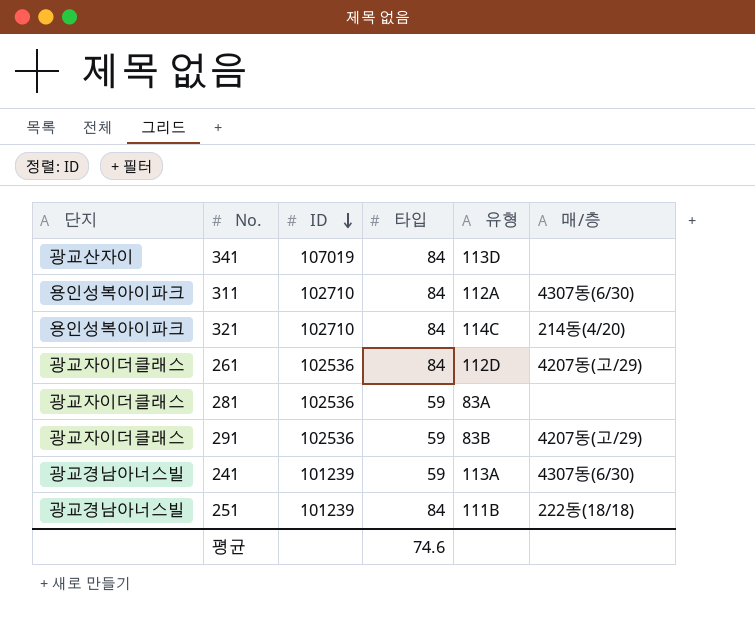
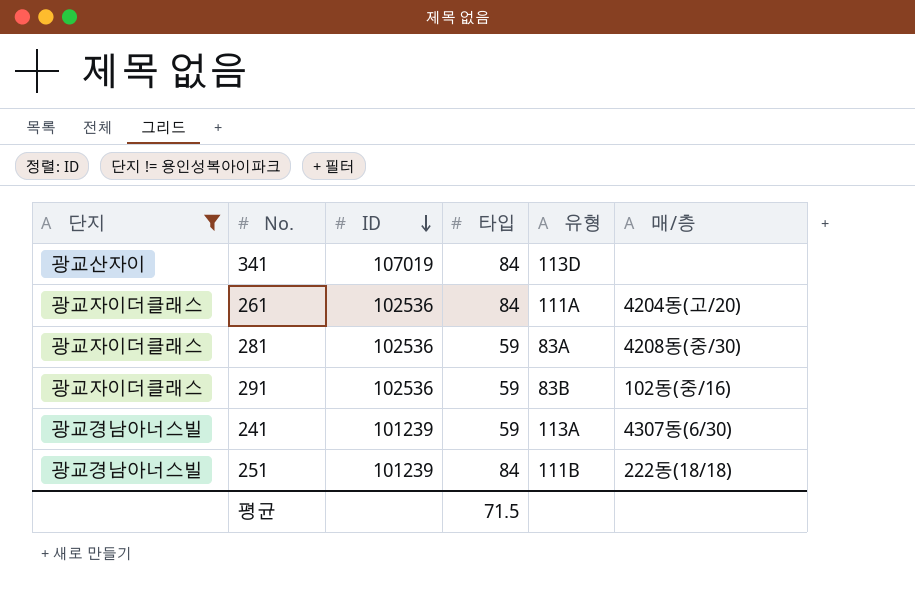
filter: none -> 단지 != 용인성복아이파크
261 | 유형: 112D -> 111A
261 | 매/층: 4207동(고/29) -> 4204동(고/20)
281 | 매/층: none -> 4208동(중/30)
291 | 매/층: 4207동(고/29) -> 102동(중/16)
평균 | 타입: 74.6 -> 71.5

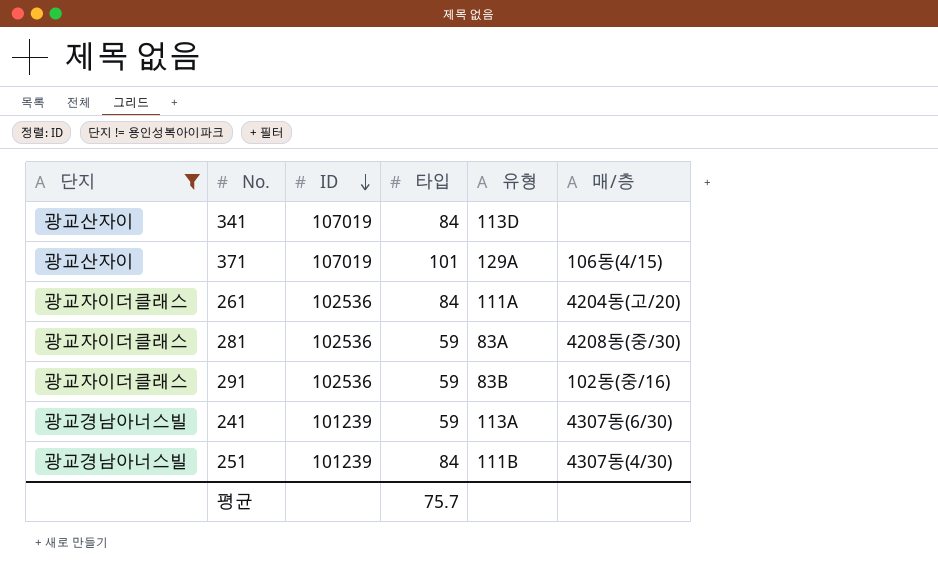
row 371: none -> 광교산자이 | 107019 | 101 | 129A | 106동(4/15)
251 | 매/층: 222동(18/18) -> 4307동(4/30)
평균 | 타입: 71.5 -> 75.7

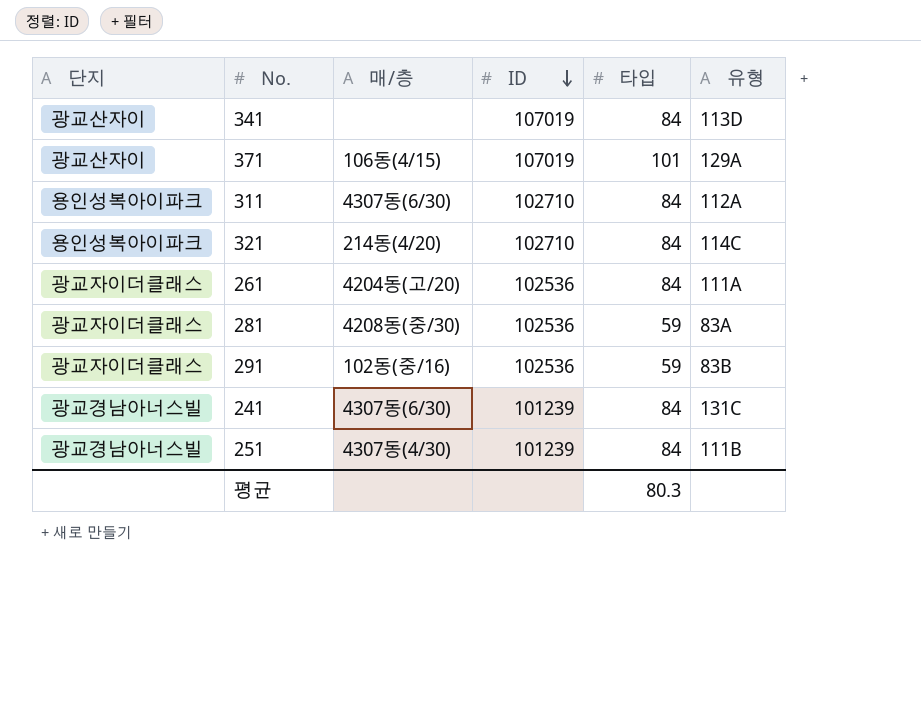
filter: 단지 != 용인성복아이파크 -> none
column 매/층 | position: 6 -> 3
241 | 타입: 59 -> 84
241 | 유형: 113A -> 131C
평균 | 타입: 75.7 -> 80.3

